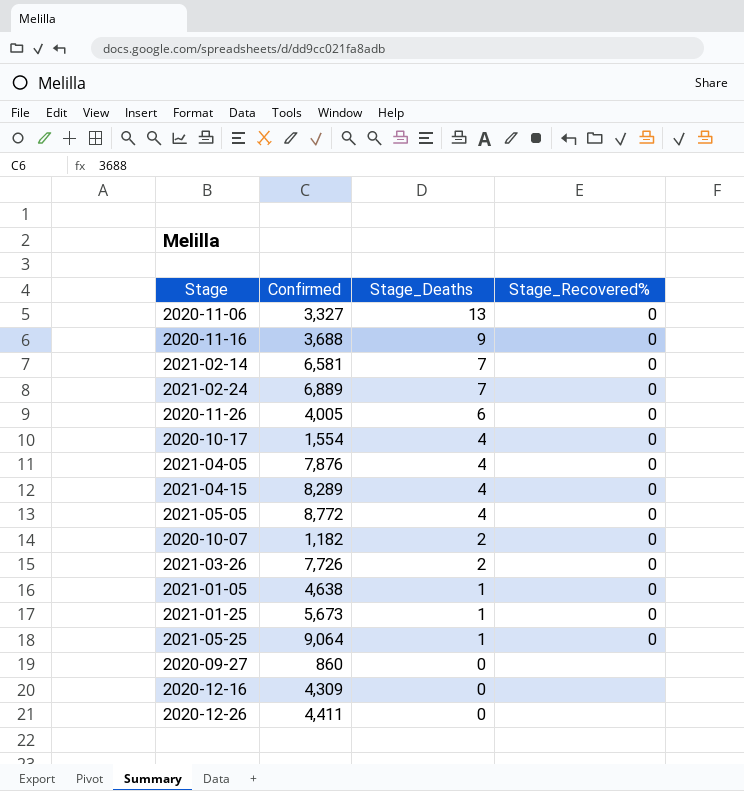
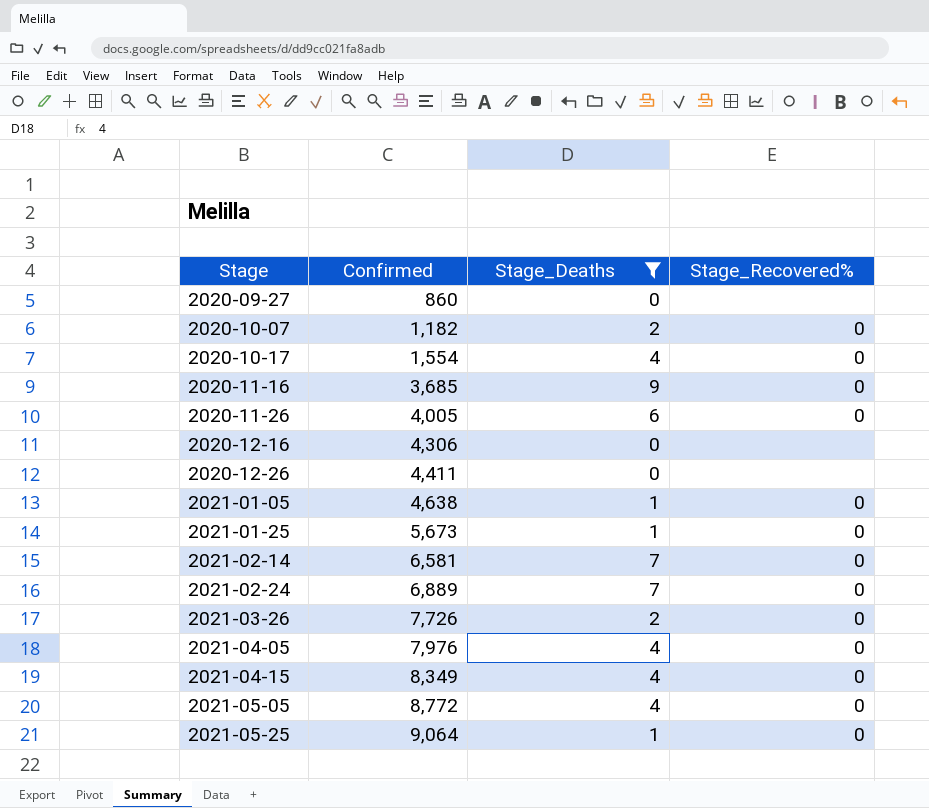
filter: none -> Stage_Deaths != 13
row order: Stage_Deaths descending -> Stage ascending
2020-11-16 | Confirmed: 3,688 -> 3,685
2020-12-16 | Confirmed: 4,309 -> 4,306
2021-04-05 | Confirmed: 7,876 -> 7,976
2021-04-15 | Confirmed: 8,289 -> 8,349

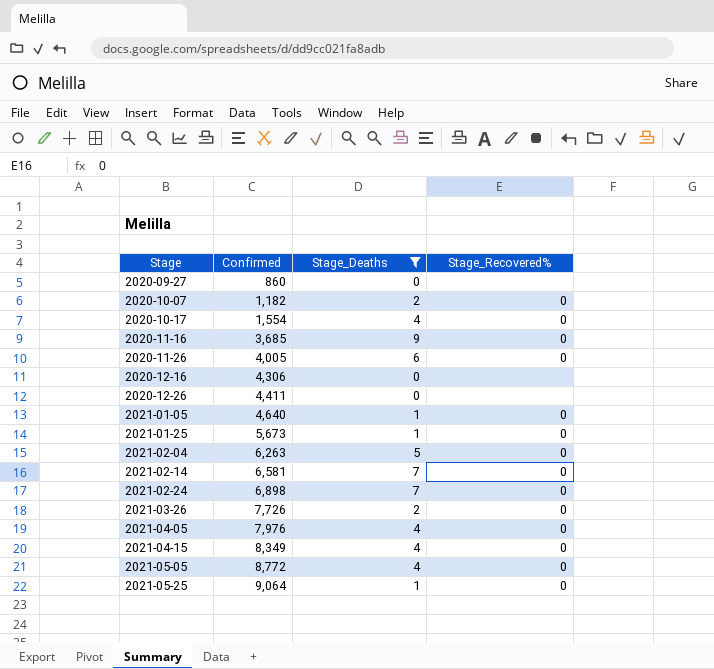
2021-01-05 | Confirmed: 4,638 -> 4,640
row 2021-02-04: none -> 6,263 | 5 | 0
2021-02-24 | Confirmed: 6,889 -> 6,898

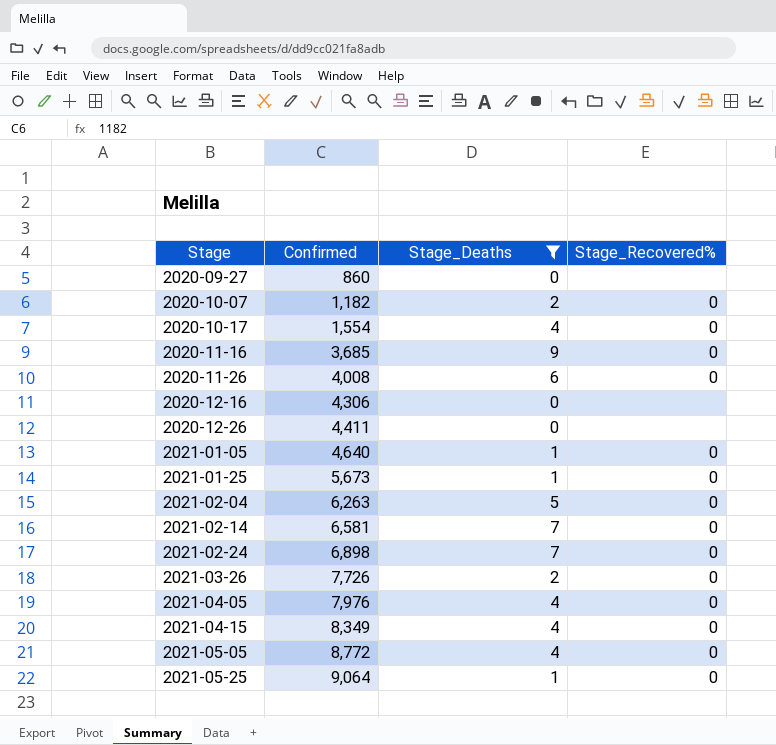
2020-11-26 | Confirmed: 4,005 -> 4,008

